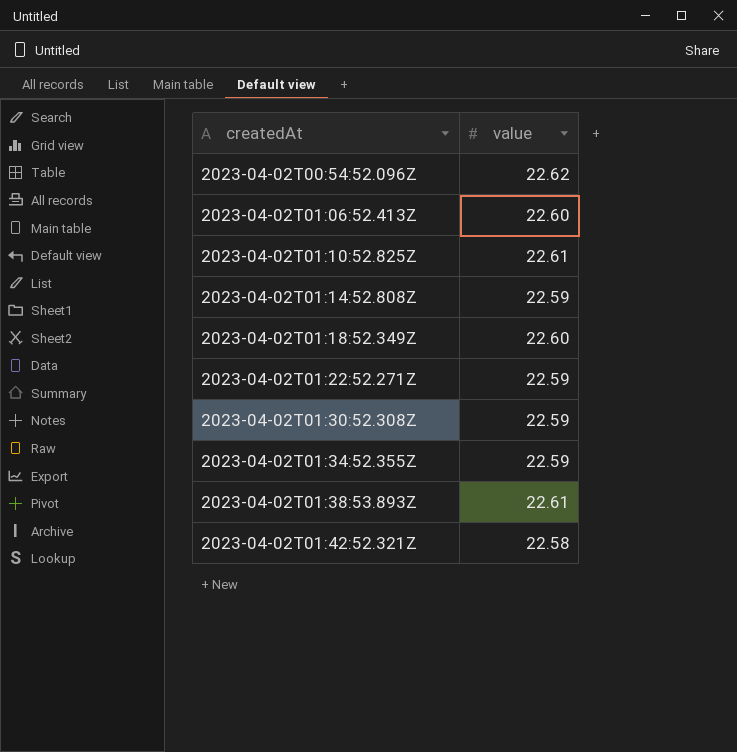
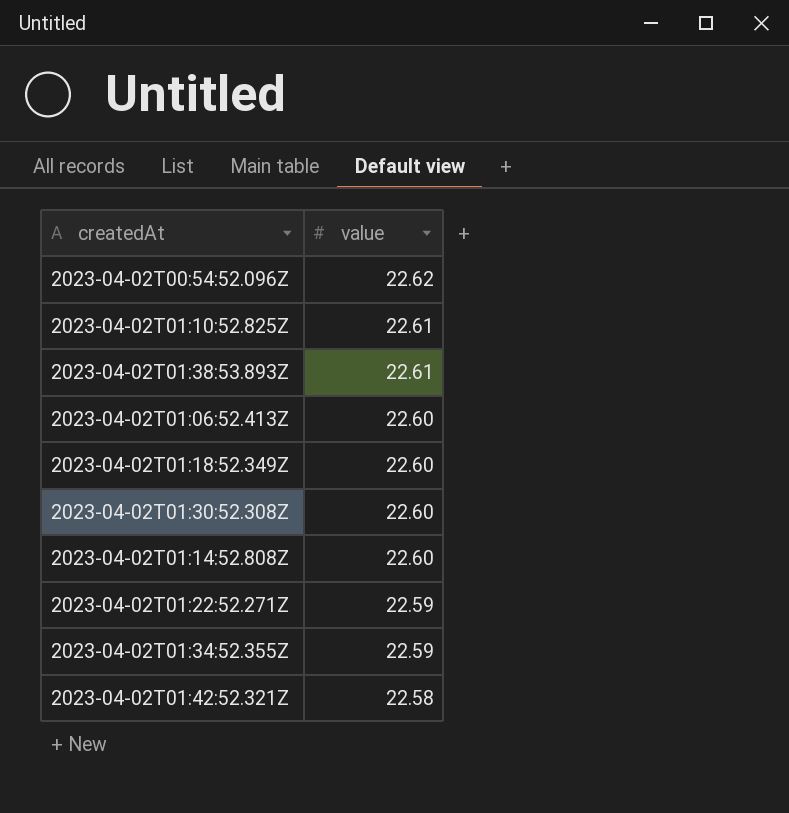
row order: createdAt ascending -> value descending
2023-04-02T01:30:52.308Z | value: 22.59 -> 22.60
2023-04-02T01:14:52.808Z | value: 22.59 -> 22.60

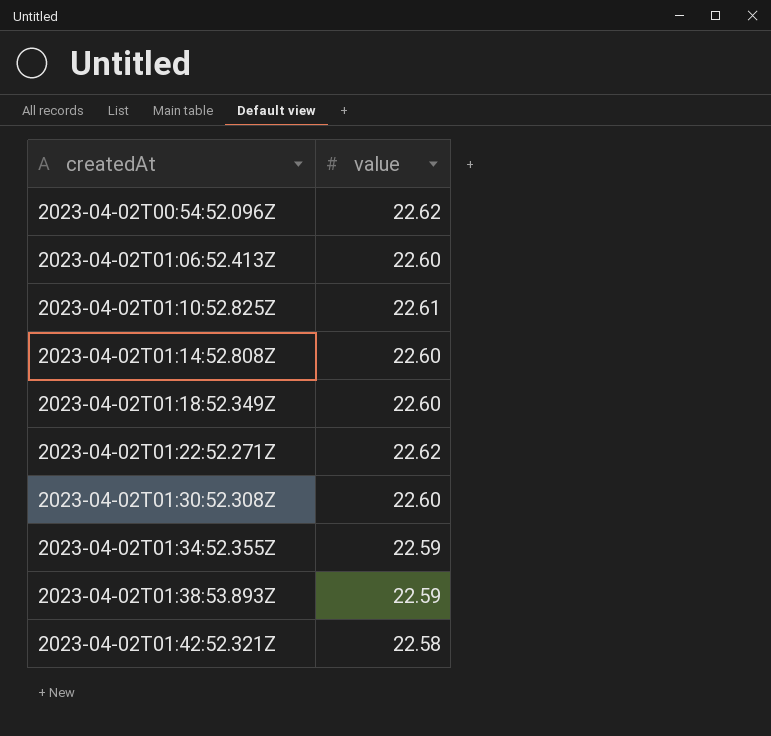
row order: value descending -> createdAt ascending
2023-04-02T01:22:52.271Z | value: 22.59 -> 22.62
2023-04-02T01:38:53.893Z | value: 22.61 -> 22.59

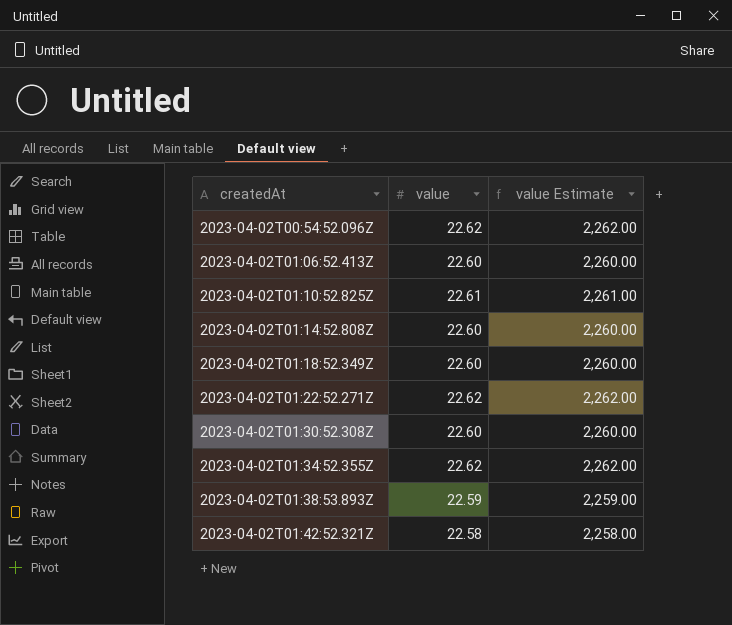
column value Estimate | formula: none -> [value] * 100
2023-04-02T01:34:52.355Z | value: 22.59 -> 22.62

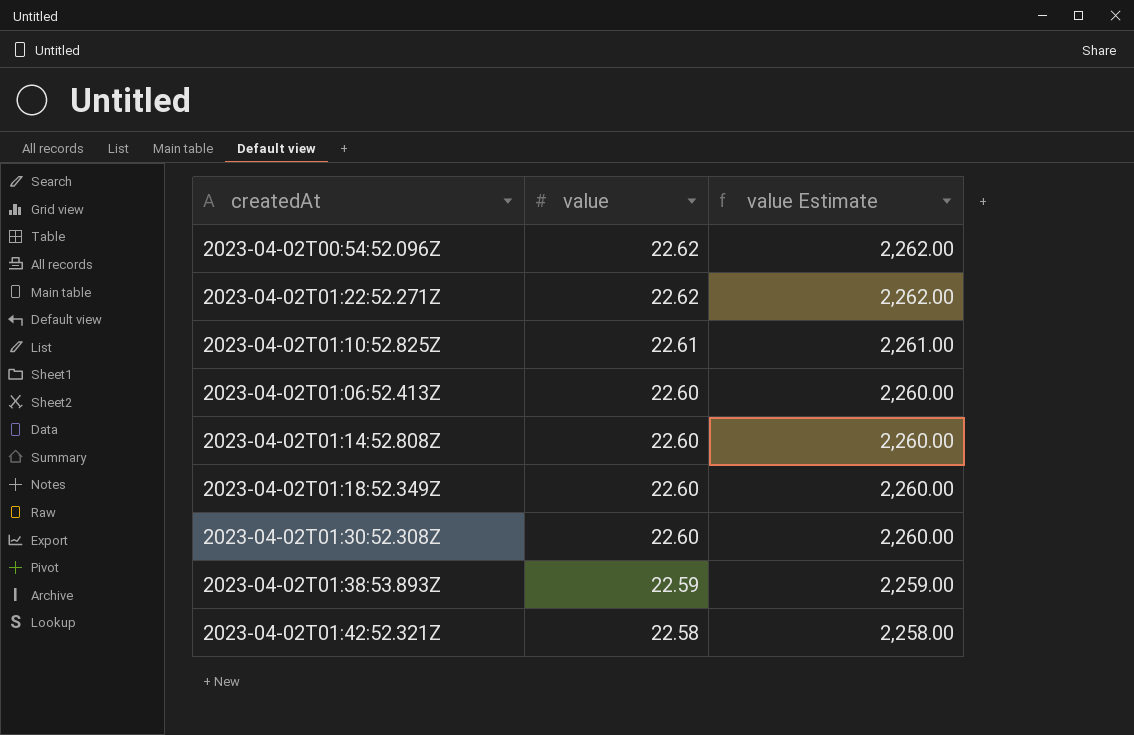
row order: createdAt ascending -> value descending
row 2023-04-02T01:34:52.355Z: 22.62 | 2,262.00 -> none

